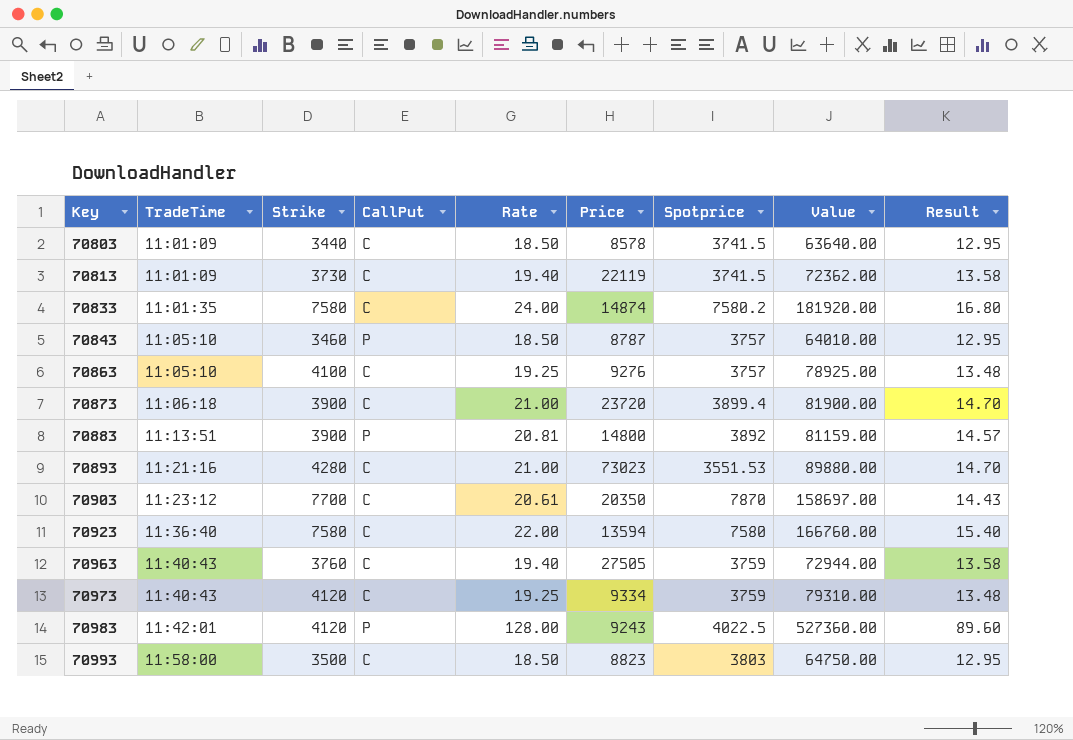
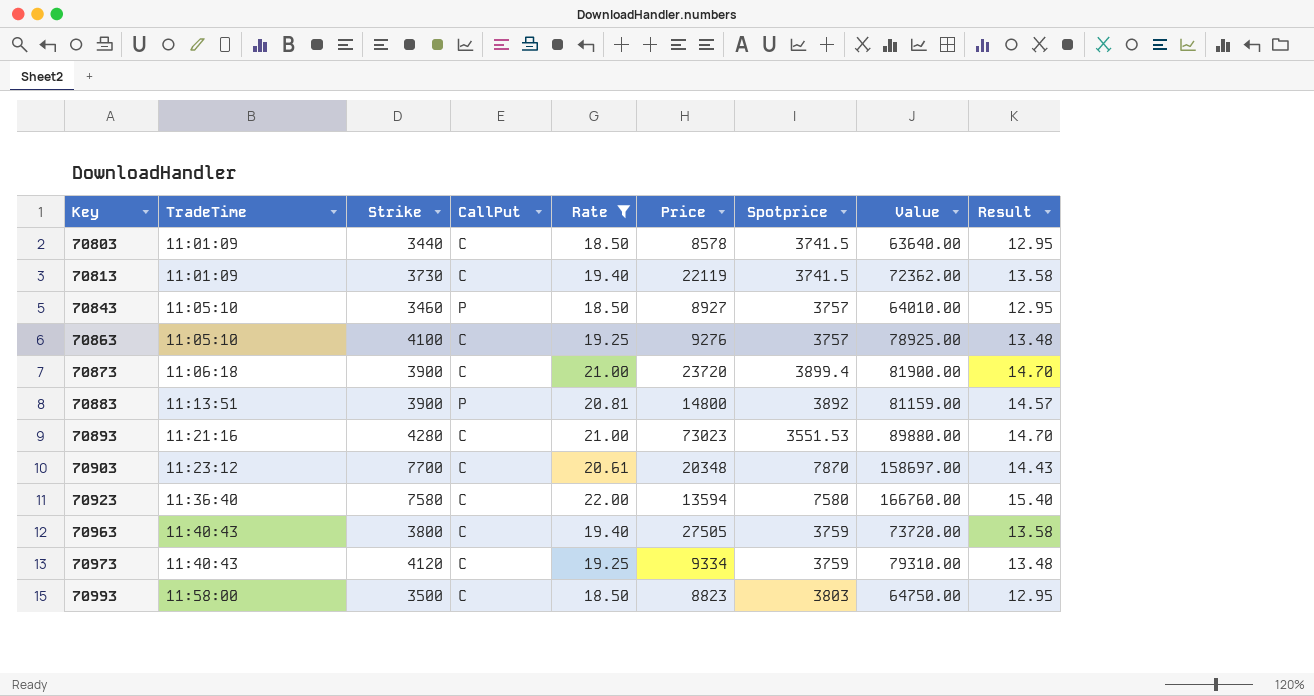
filter: none -> Rate <= 22.00
70843 | Price: 8787 -> 8927
70903 | Price: 20350 -> 20348
70963 | Strike: 3760 -> 3800
70963 | Value: 72944.00 -> 73720.00

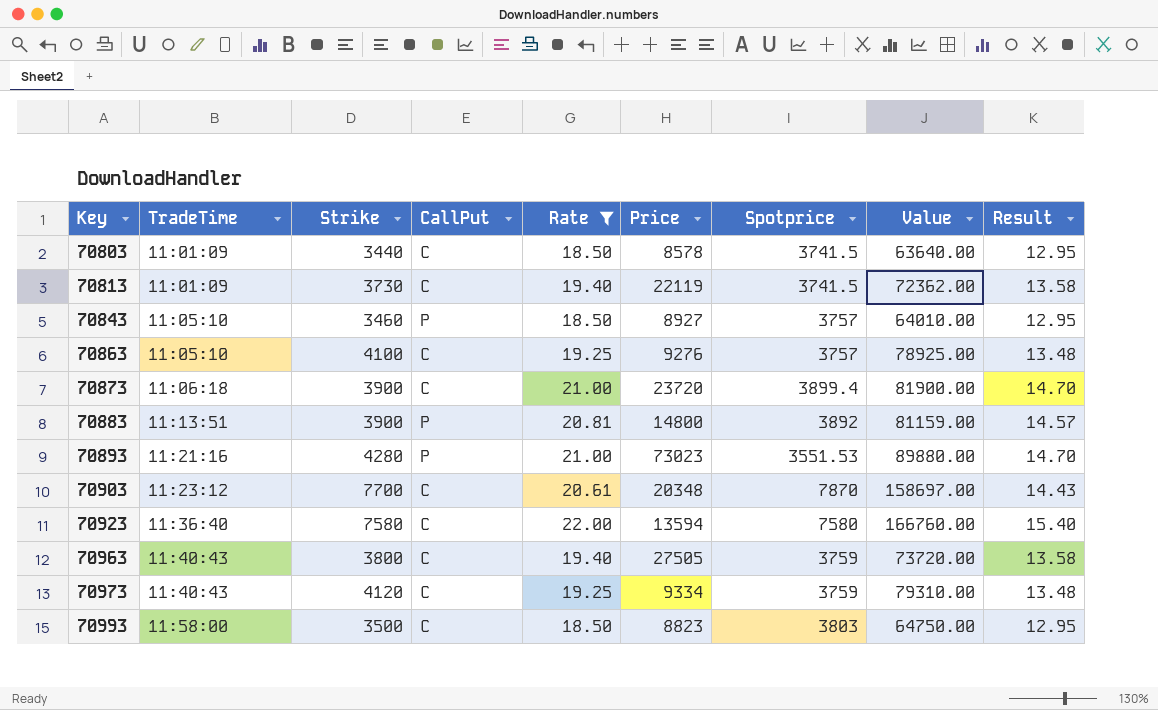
70893 | CallPut: C -> P

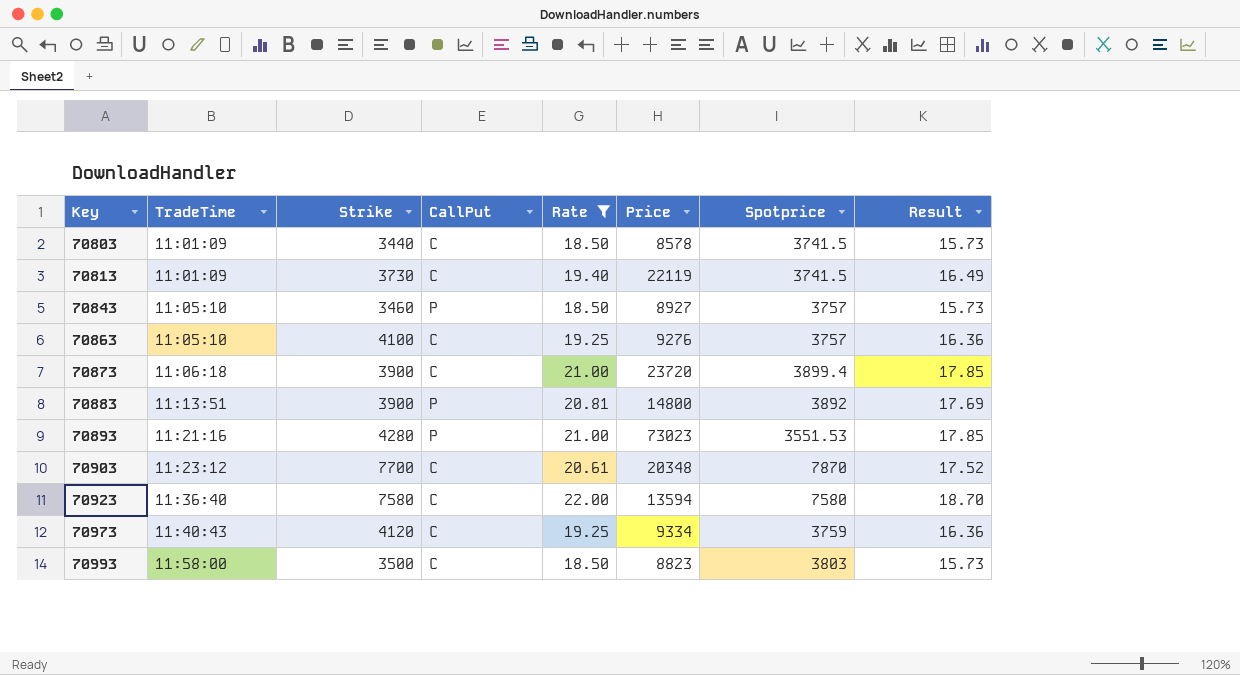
column Value | formula: [Strike] * [Rate] -> none
column Result | formula: [Rate] * 0.7 -> [Rate] * 0.85
row 70963: 11:40:43 | 3800 | C | 19.40 | 27505 | 3759 | 73720.00 | 13.58 -> none

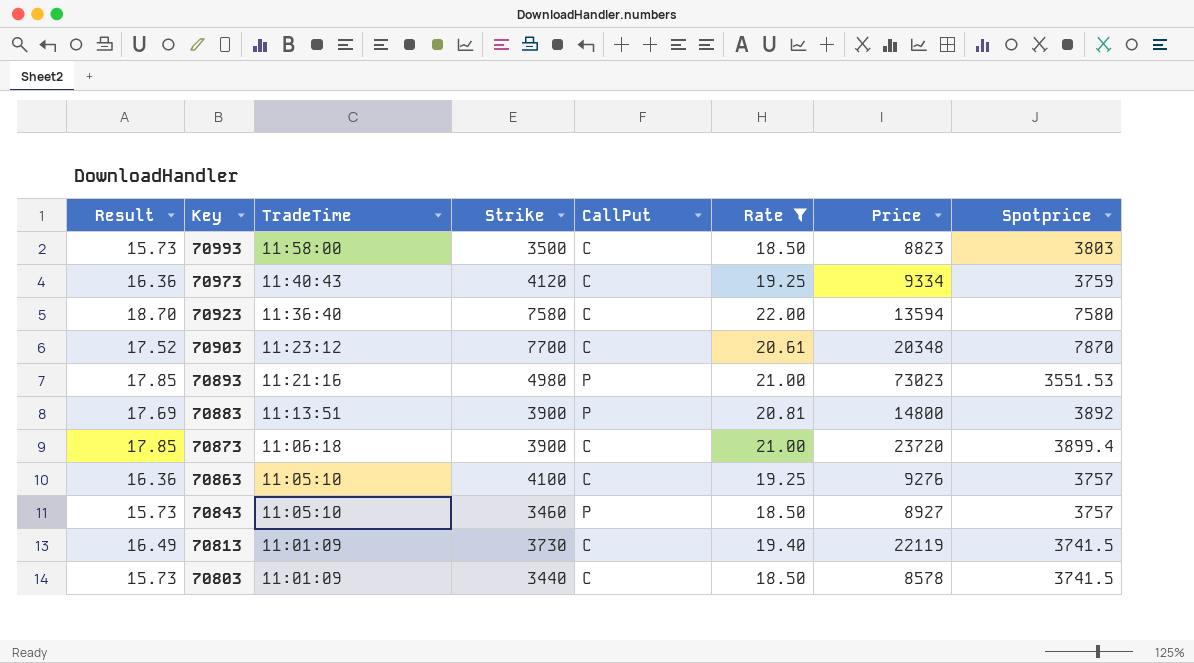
row order: Key ascending -> Key descending
column Result | position: 8 -> 1
70893 | Strike: 4280 -> 4980

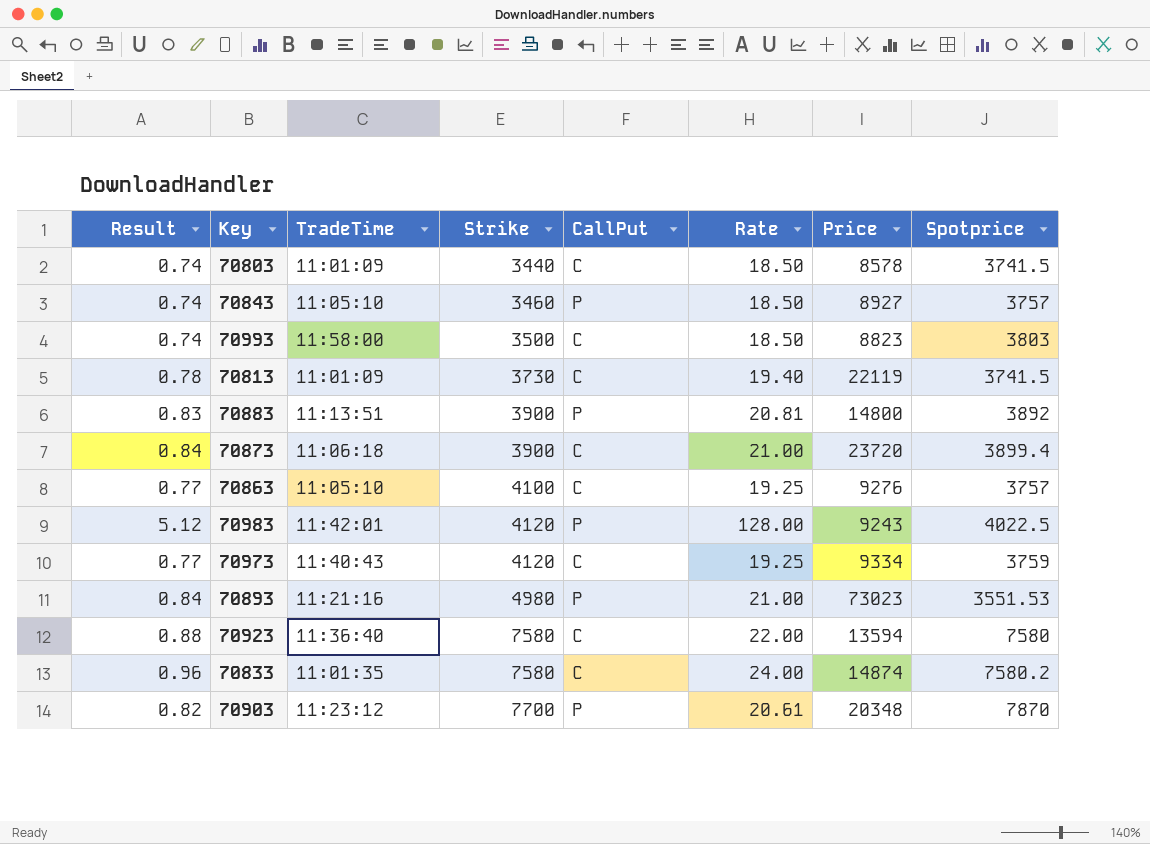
filter: Rate <= 22.00 -> none
row order: Key descending -> Strike ascending
column Result | formula: [Rate] * 0.85 -> [Rate] * 0.04
70903 | CallPut: C -> P

